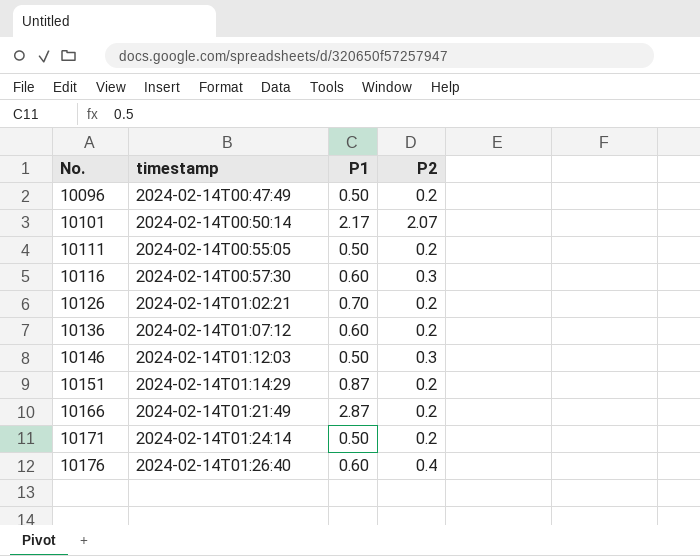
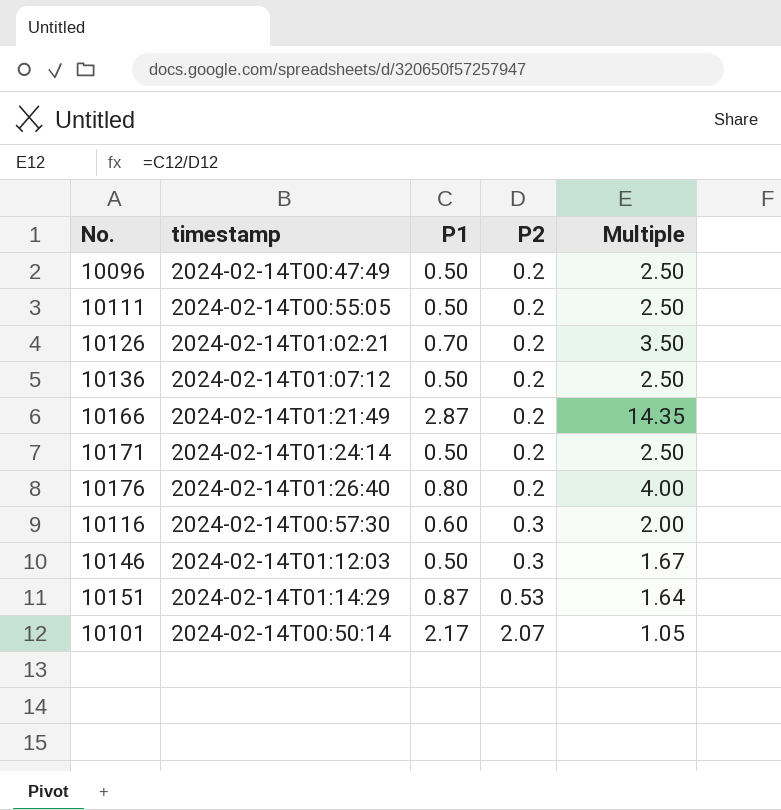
row order: No. ascending -> P2 ascending
column Multiple | formula: none -> [P1] / [P2]
10136 | P1: 0.60 -> 0.50
10176 | P1: 0.60 -> 0.80
10176 | P2: 0.4 -> 0.2
10151 | P2: 0.2 -> 0.53

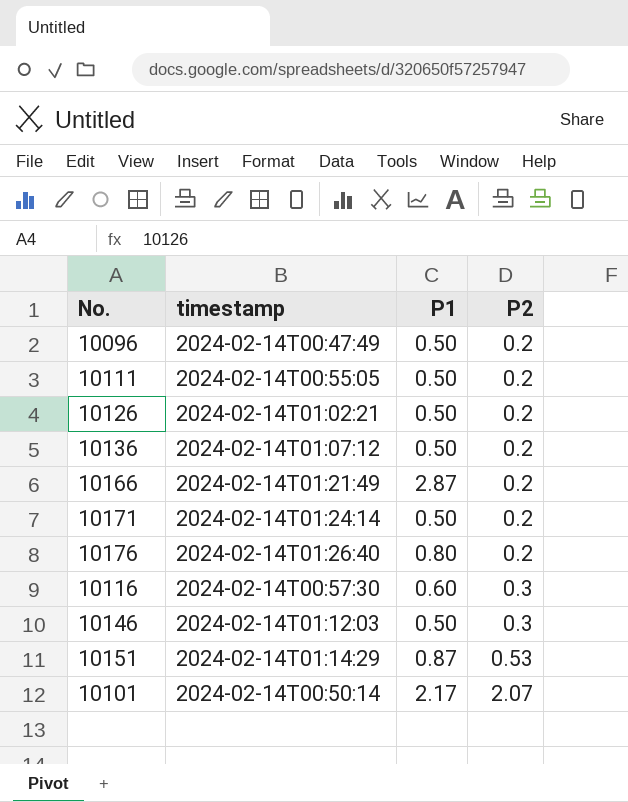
column Multiple | formula: [P1] / [P2] -> none
10126 | P1: 0.70 -> 0.50

